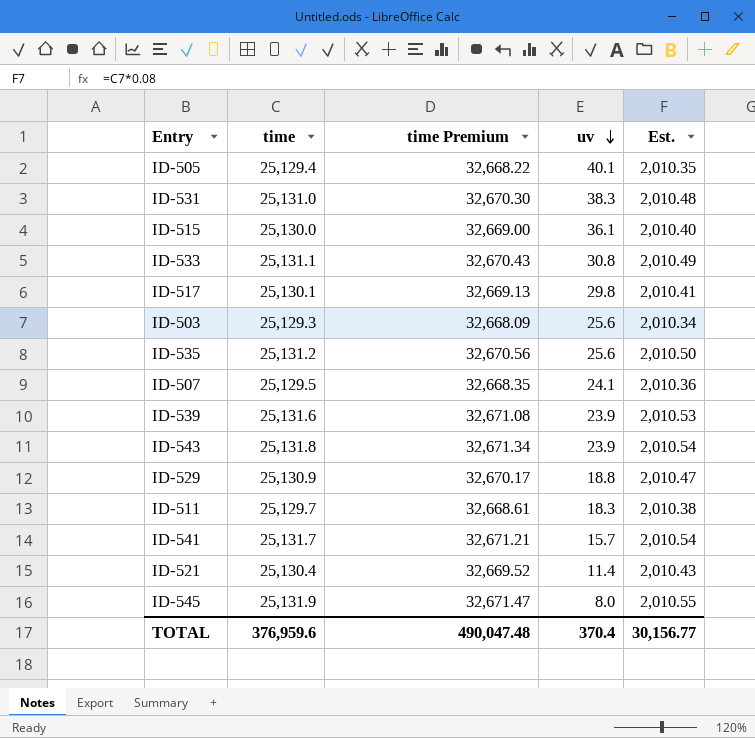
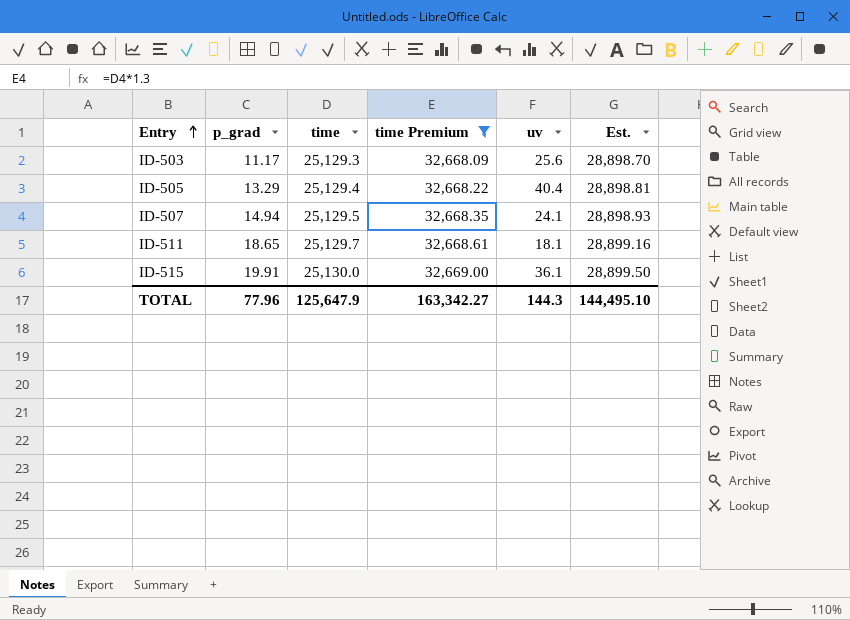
filter: none -> time Premium <= 32,669.00
row order: uv descending -> Entry ascending
column p_grad | position: none -> 2
column Est. | formula: [time] * 0.08 -> [time] * 1.15
ID-505 | uv: 40.1 -> 40.4
ID-511 | uv: 18.3 -> 18.1
TOTAL | time: 376,959.6 -> 125,647.9
TOTAL | time Premium: 490,047.48 -> 163,342.27
TOTAL | uv: 370.4 -> 144.3
TOTAL | Est.: 30,156.77 -> 144,495.10

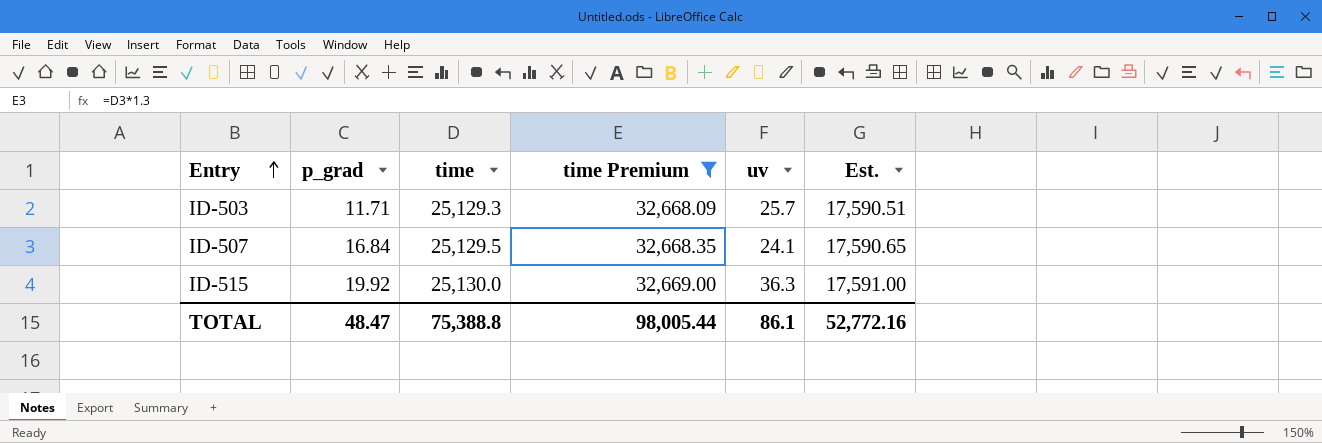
column Est. | formula: [time] * 1.15 -> [time] * 0.7
row ID-505: 13.29 | 25,129.4 | 32,668.22 | 40.4 | 28,898.81 -> none
row ID-511: 18.65 | 25,129.7 | 32,668.61 | 18.1 | 28,899.16 -> none
ID-503 | p_grad: 11.17 -> 11.71
ID-503 | uv: 25.6 -> 25.7
ID-507 | p_grad: 14.94 -> 16.84
ID-515 | p_grad: 19.91 -> 19.92
ID-515 | uv: 36.1 -> 36.3
TOTAL | p_grad: 77.96 -> 48.47
TOTAL | time: 125,647.9 -> 75,388.8
TOTAL | time Premium: 163,342.27 -> 98,005.44
TOTAL | uv: 144.3 -> 86.1
TOTAL | Est.: 144,495.10 -> 52,772.16

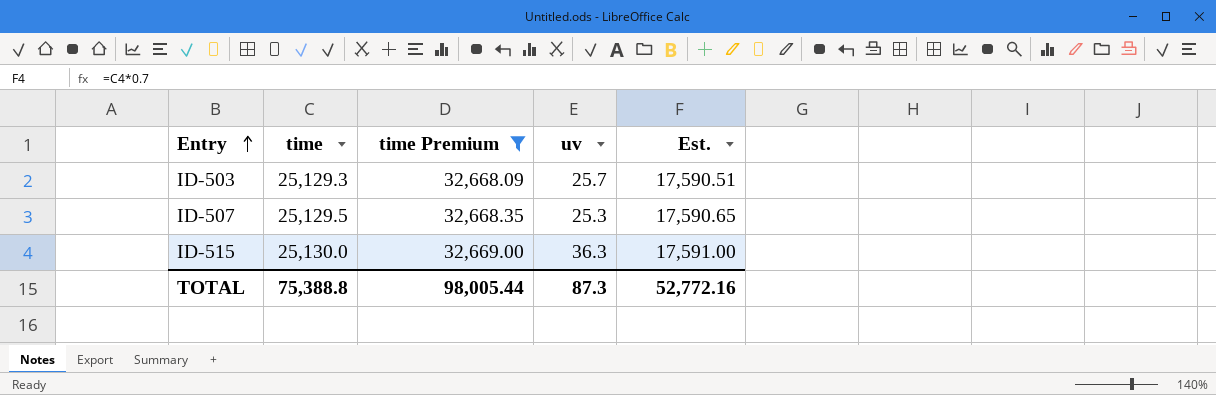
column p_grad | position: 2 -> none
ID-507 | uv: 24.1 -> 25.3
TOTAL | uv: 86.1 -> 87.3

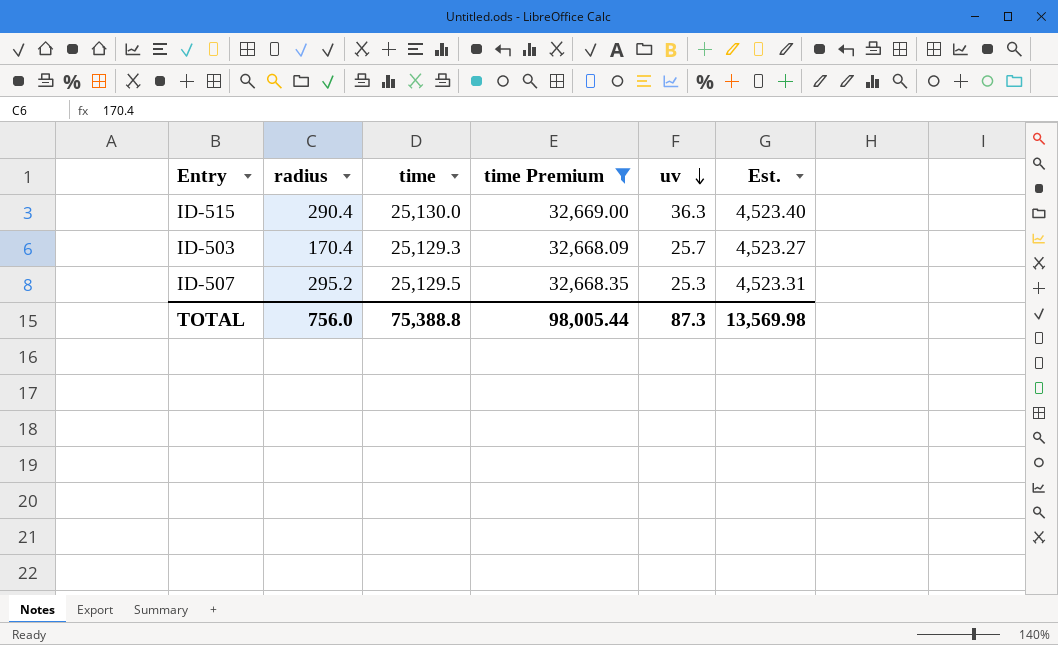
row order: Entry ascending -> uv descending
column radius | position: none -> 2
column Est. | formula: [time] * 0.7 -> [time] * 0.18
TOTAL | Est.: 52,772.16 -> 13,569.98

